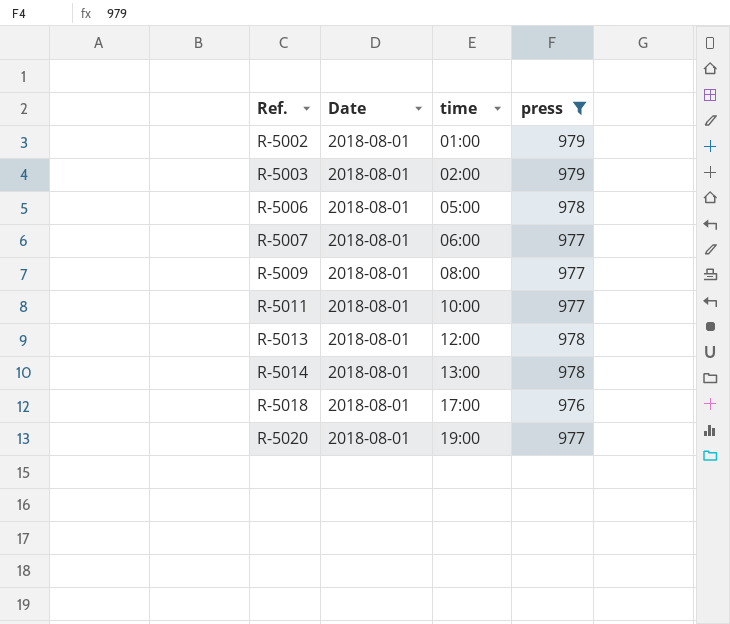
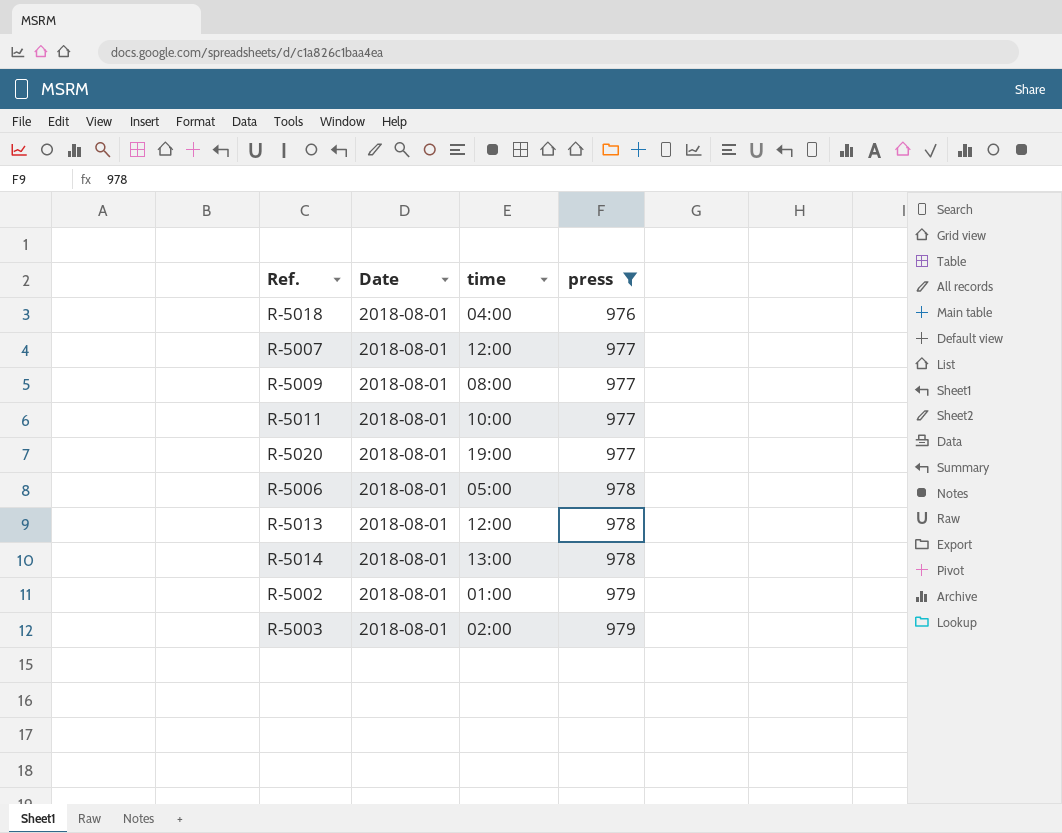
row order: Ref. ascending -> press ascending
R-5018 | time: 17:00 -> 04:00
R-5007 | time: 06:00 -> 12:00

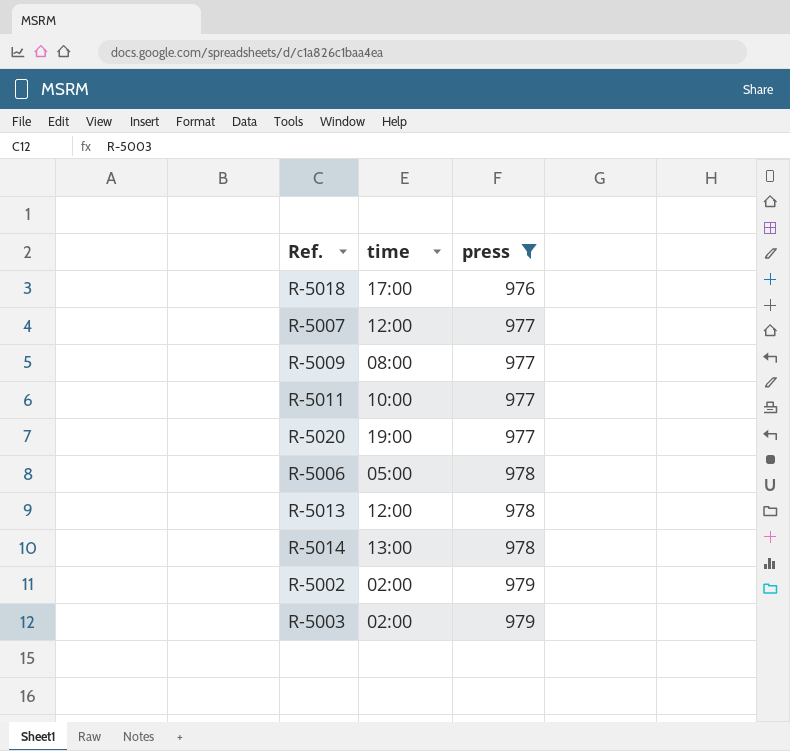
column Date | position: 2 -> none
R-5018 | time: 04:00 -> 17:00
R-5002 | time: 01:00 -> 02:00

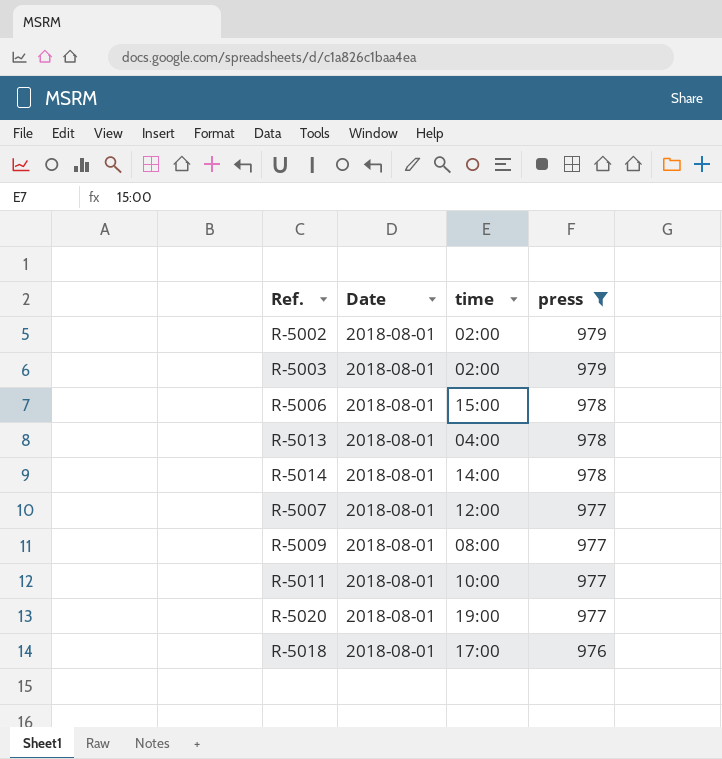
row order: press ascending -> press descending
column Date | position: none -> 2
R-5006 | time: 05:00 -> 15:00
R-5013 | time: 12:00 -> 04:00
R-5014 | time: 13:00 -> 14:00

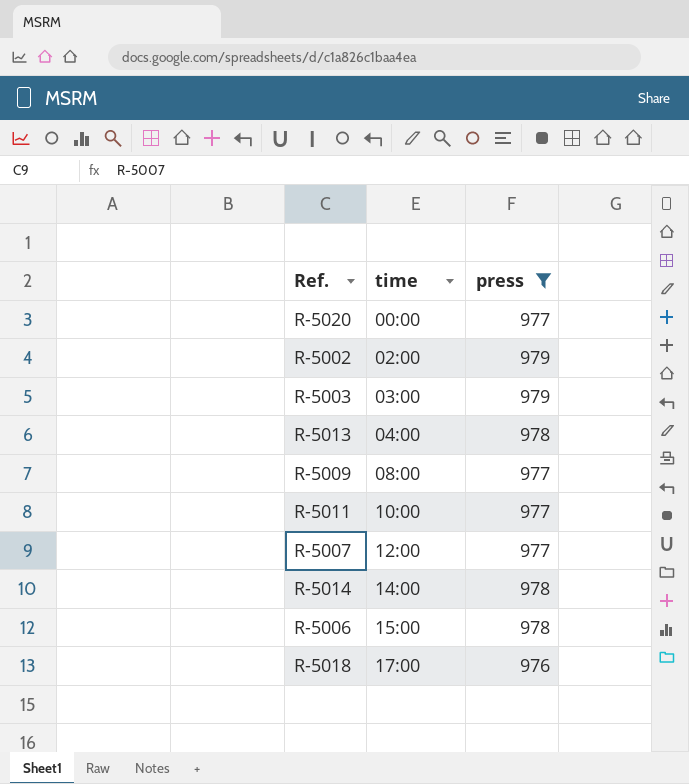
row order: press descending -> time ascending
column Date | position: 2 -> none
R-5020 | time: 19:00 -> 00:00
R-5003 | time: 02:00 -> 03:00

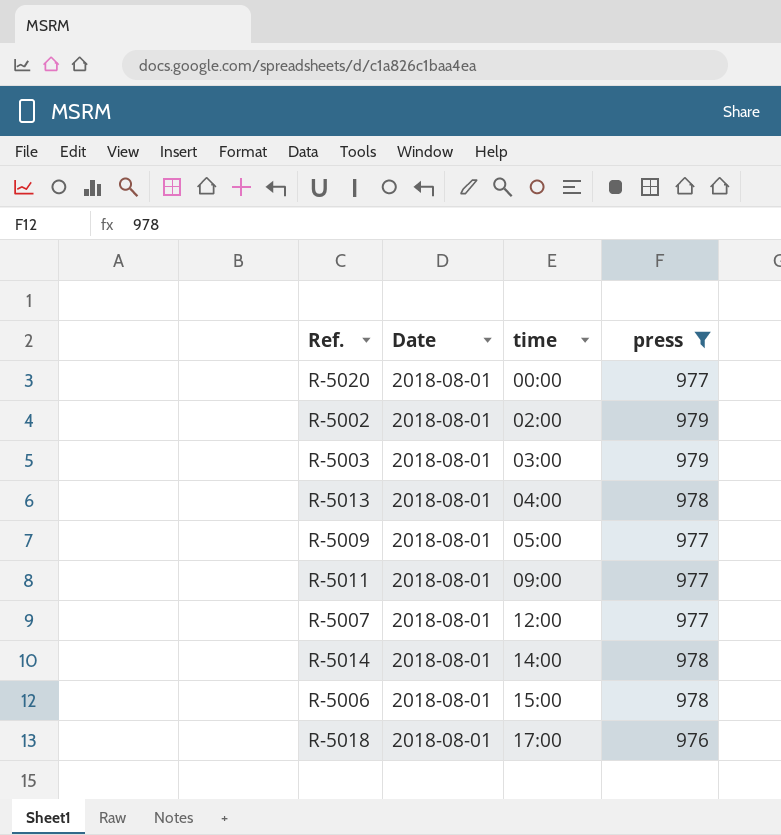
column Date | position: none -> 2
R-5009 | time: 08:00 -> 05:00
R-5011 | time: 10:00 -> 09:00

